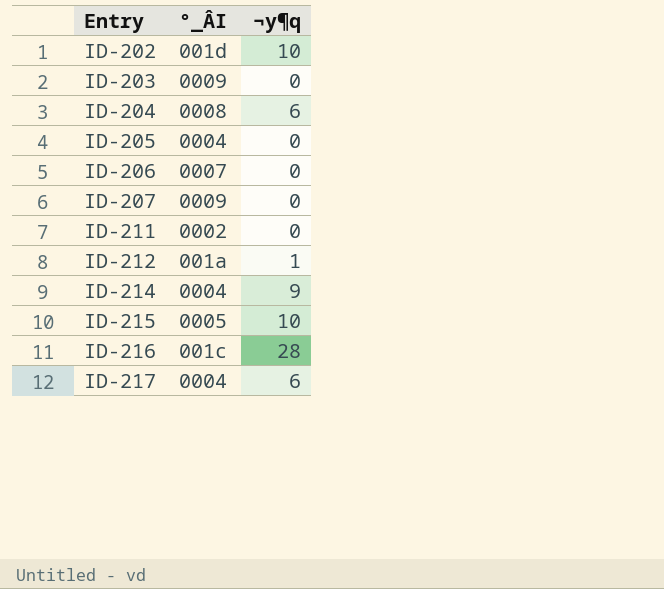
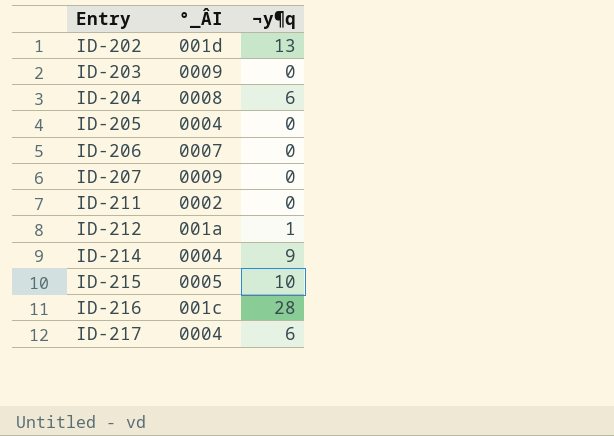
ID-202 | ¬y¶q: 10 -> 13

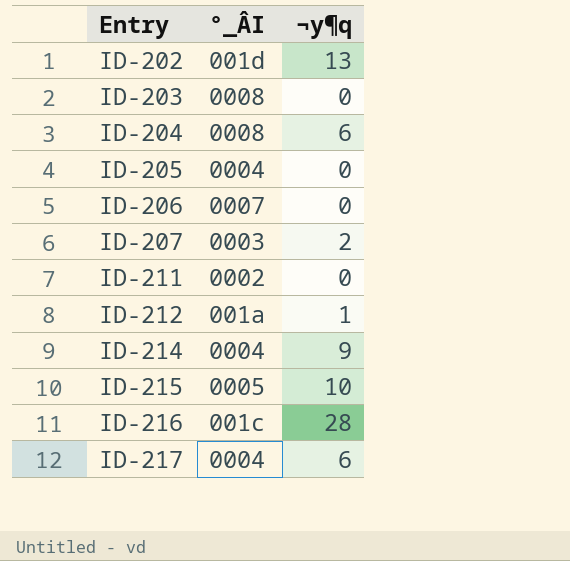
ID-203 | °_ÂI: 0009 -> 0008
ID-207 | °_ÂI: 0009 -> 0003
ID-207 | ¬y¶q: 0 -> 2

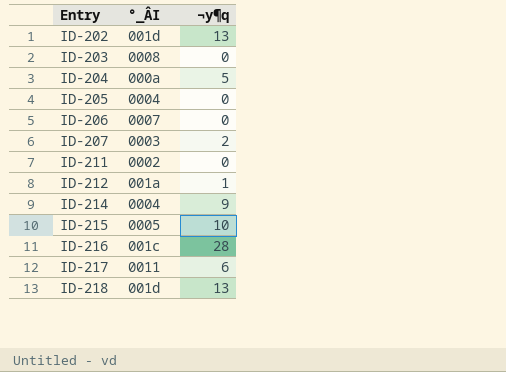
ID-204 | °_ÂI: 0008 -> 000a
ID-204 | ¬y¶q: 6 -> 5
ID-217 | °_ÂI: 0004 -> 0011
row ID-218: none -> 001d | 13

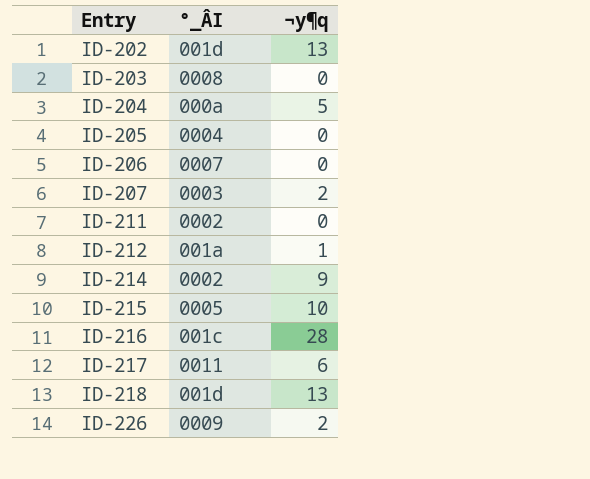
ID-214 | °_ÂI: 0004 -> 0002
row ID-226: none -> 0009 | 2

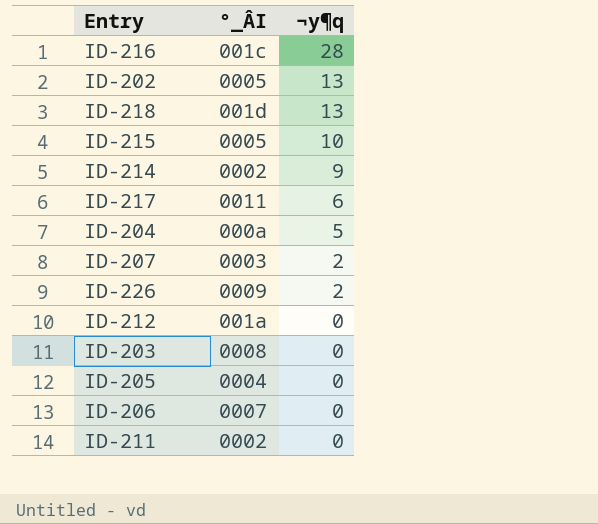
row order: Entry ascending -> ¬y¶q descending
ID-202 | °_ÂI: 001d -> 0005
ID-212 | ¬y¶q: 1 -> 0

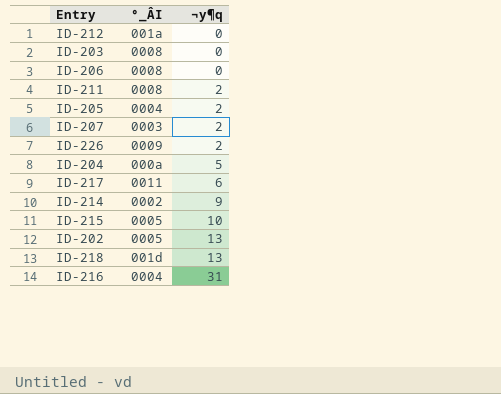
row order: ¬y¶q descending -> ¬y¶q ascending
ID-206 | °_ÂI: 0007 -> 0008
ID-211 | °_ÂI: 0002 -> 0008
ID-211 | ¬y¶q: 0 -> 2
ID-205 | ¬y¶q: 0 -> 2
ID-216 | °_ÂI: 001c -> 0004
ID-216 | ¬y¶q: 28 -> 31

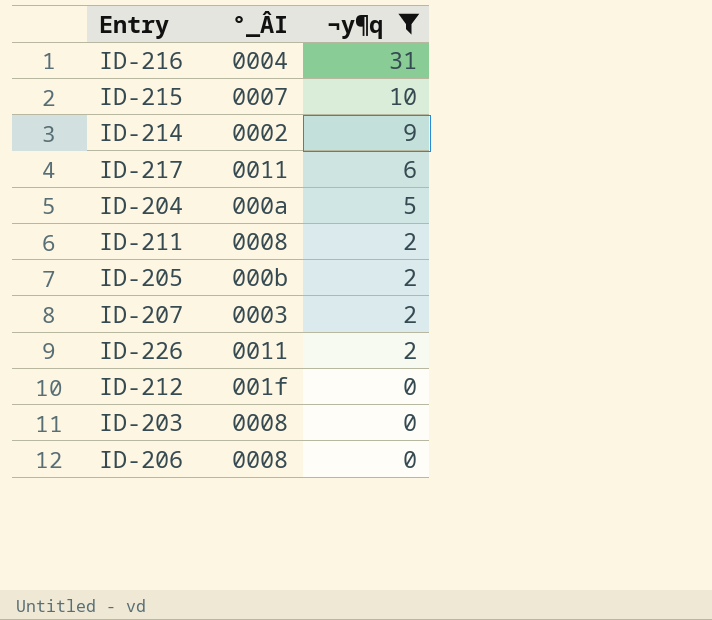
filter: none -> ¬y¶q != 13
row order: ¬y¶q ascending -> ¬y¶q descending
ID-215 | °_ÂI: 0005 -> 0007
ID-205 | °_ÂI: 0004 -> 000b
ID-226 | °_ÂI: 0009 -> 0011
ID-212 | °_ÂI: 001a -> 001f

